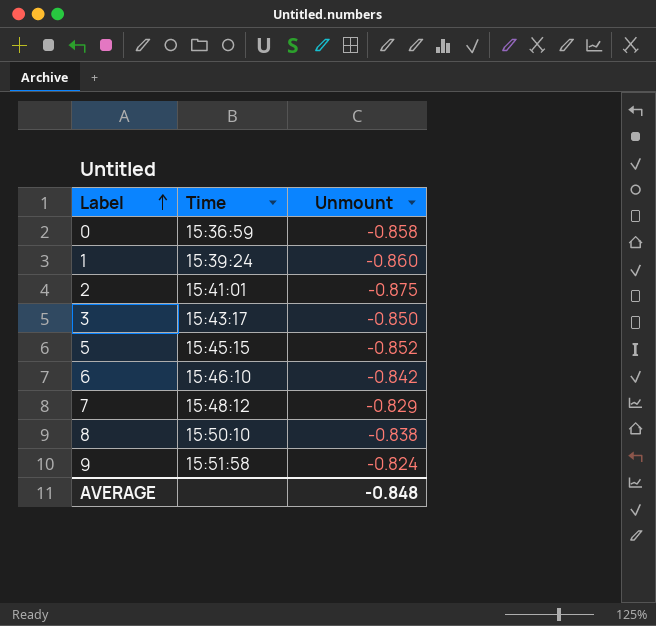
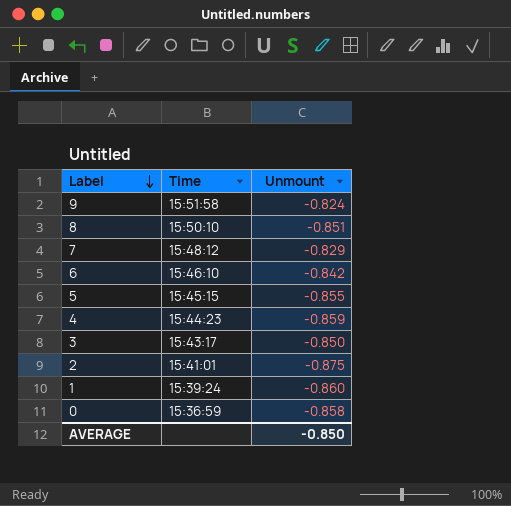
row order: Label ascending -> Label descending
8 | Unmount: -0.838 -> -0.851
5 | Unmount: -0.852 -> -0.855
row 4: none -> 15:44:23 | -0.859
AVERAGE | Unmount: -0.848 -> -0.850

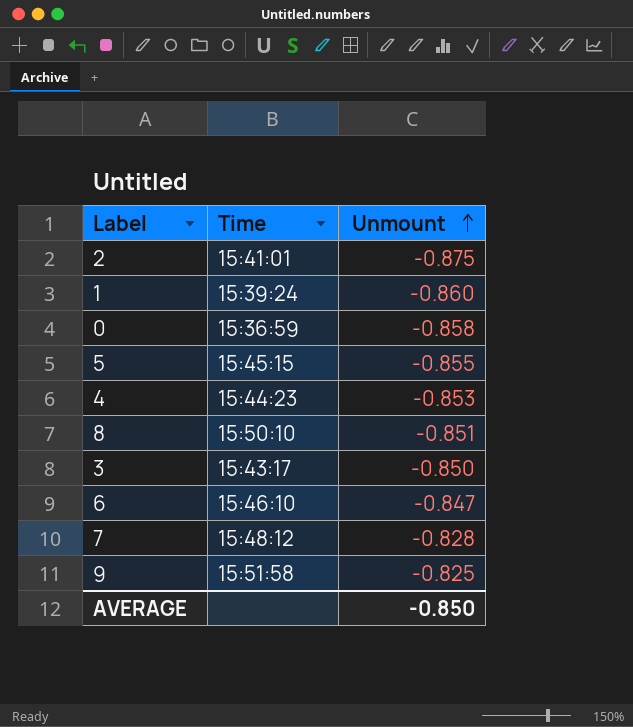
row order: Label descending -> Unmount ascending
4 | Unmount: -0.859 -> -0.853
6 | Unmount: -0.842 -> -0.847
7 | Unmount: -0.829 -> -0.828
9 | Unmount: -0.824 -> -0.825

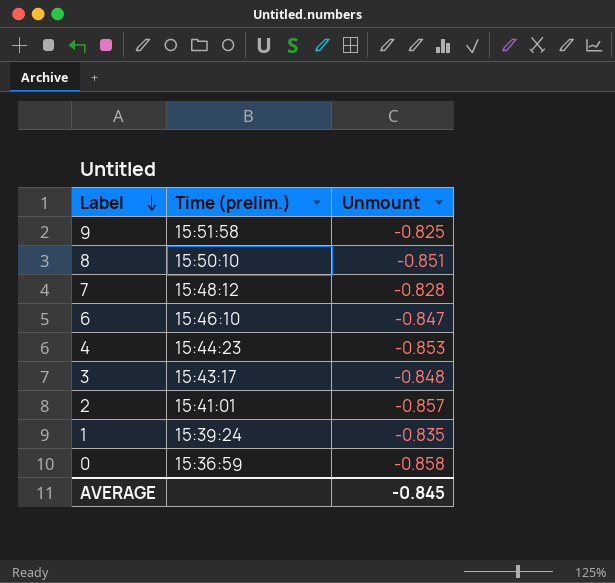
row order: Unmount ascending -> Label descending
column name: Time -> Time (prelim.)
row 5: 15:45:15 | -0.855 -> none
3 | Unmount: -0.850 -> -0.848
2 | Unmount: -0.875 -> -0.857
1 | Unmount: -0.860 -> -0.835
AVERAGE | Unmount: -0.850 -> -0.845

